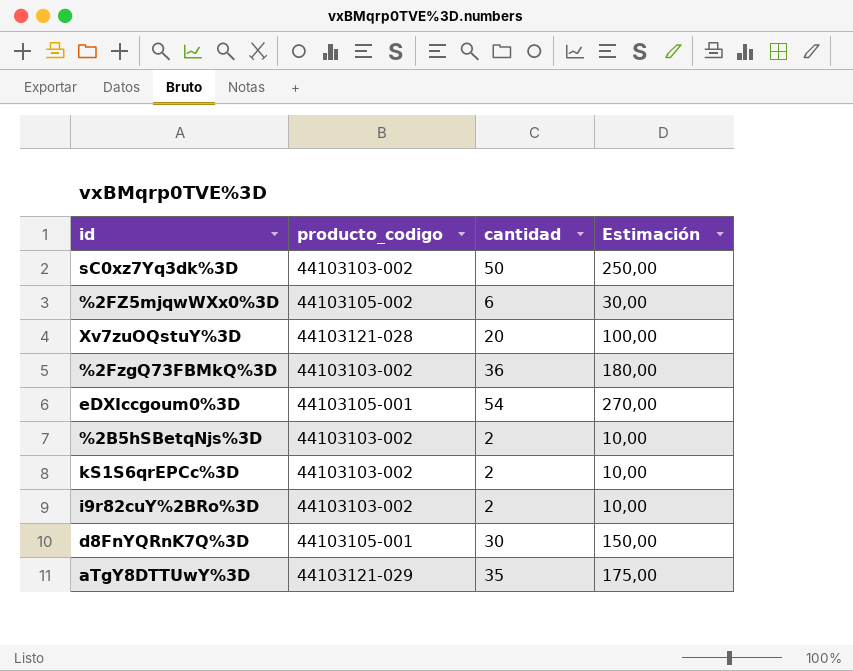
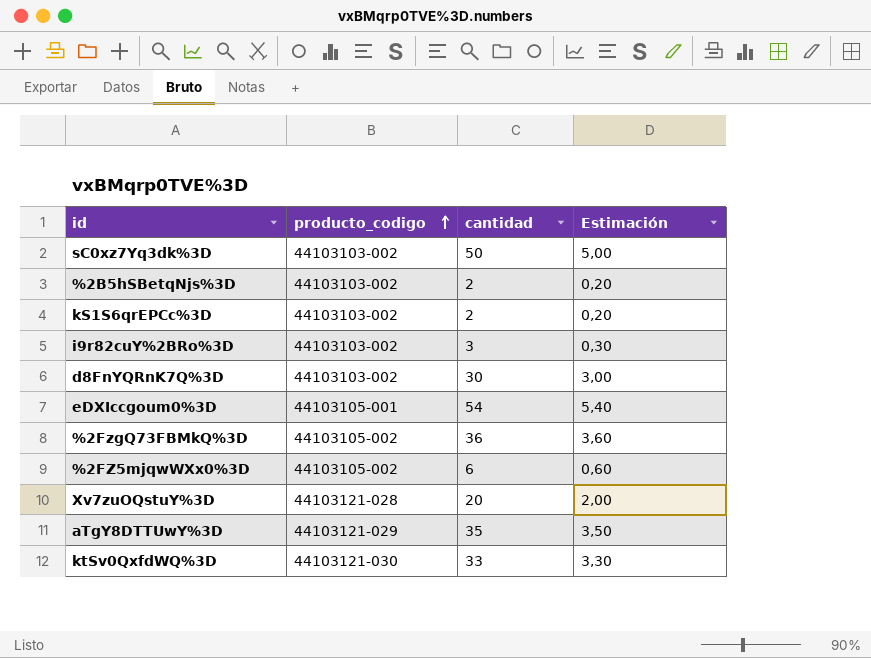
row order: none -> producto_codigo ascending
column Estimación | formula: [cantidad] * 5 -> [cantidad] * 0,1
i9r82cuY%2BRo%3D | cantidad: 2 -> 3
d8FnYQRnK7Q%3D | producto_codigo: 44103105-001 -> 44103103-002
%2FzgQ73FBMkQ%3D | producto_codigo: 44103103-002 -> 44103105-002
row ktSv0QxfdWQ%3D: none -> 44103121-030 | 33 | 3,30

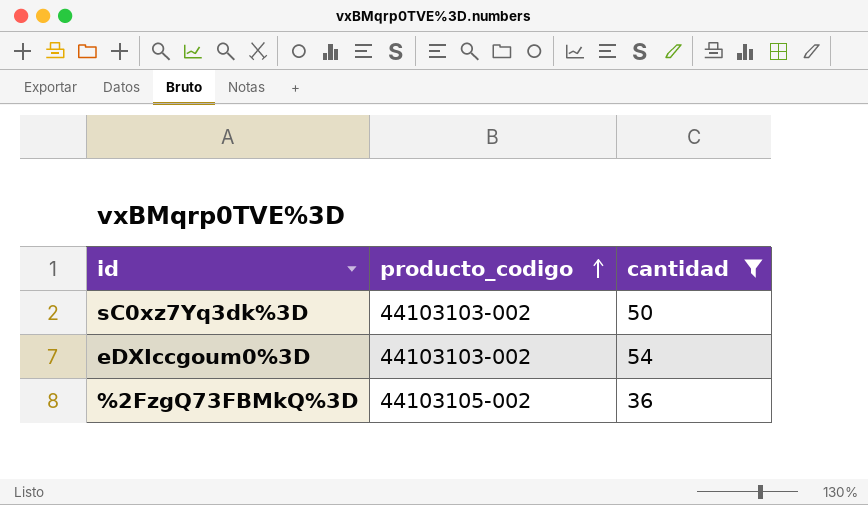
filter: none -> cantidad >= 36
column Estimación | formula: [cantidad] * 0,1 -> none
eDXIccgoum0%3D | producto_codigo: 44103105-001 -> 44103103-002

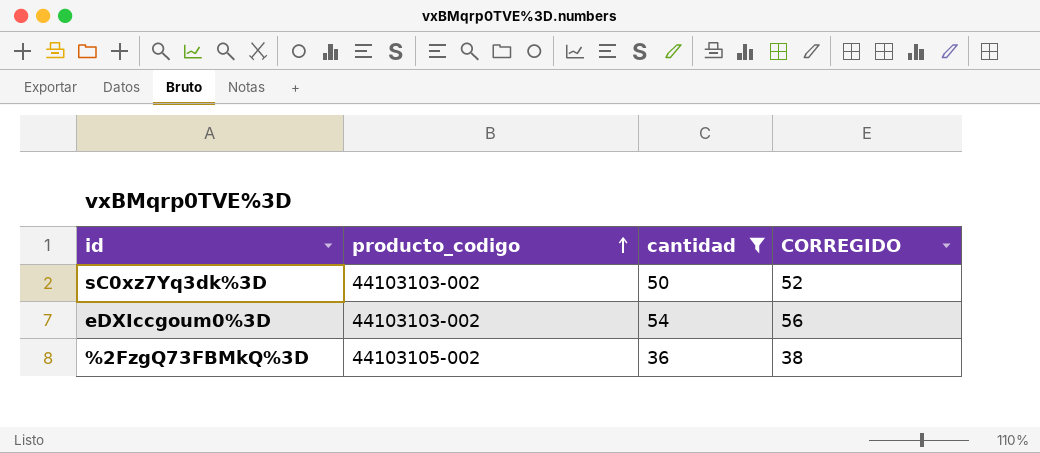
column CORREGIDO | formula: none -> [cantidad] + 2

